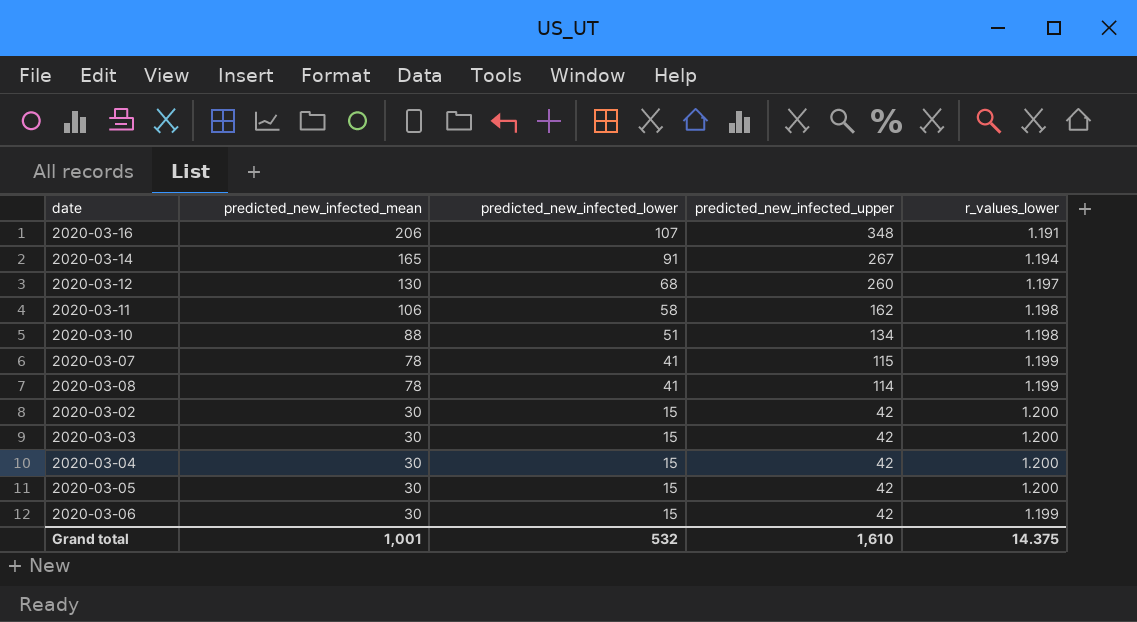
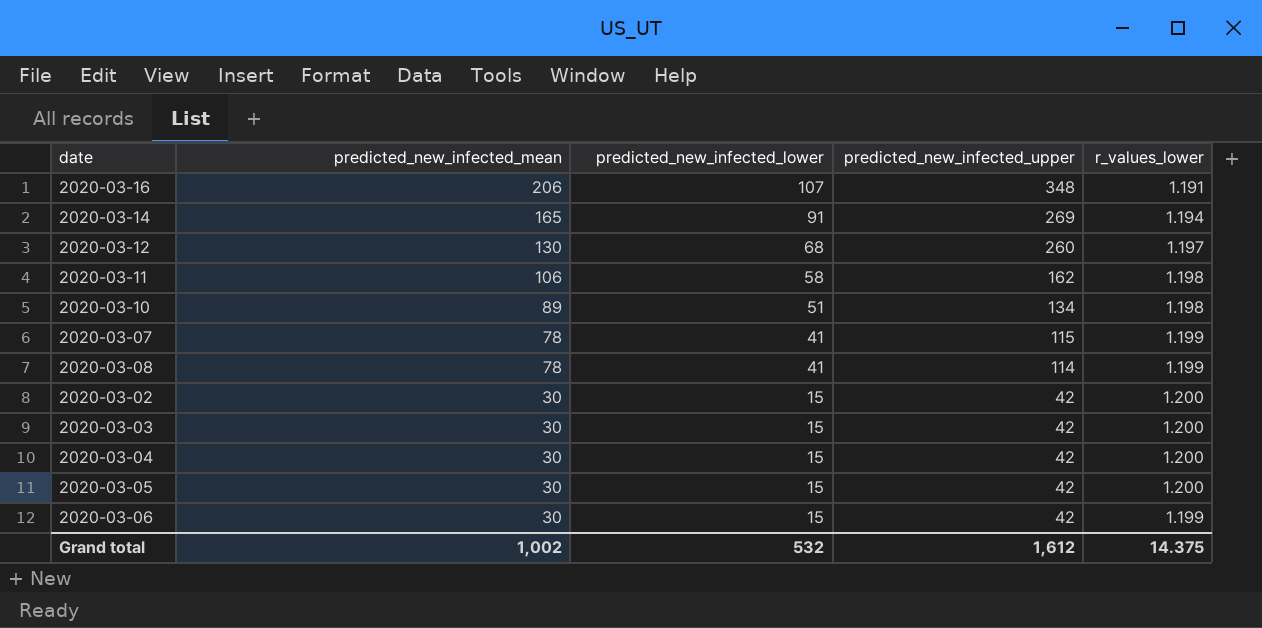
2020-03-14 | predicted_new_infected_upper: 267 -> 269
2020-03-10 | predicted_new_infected_mean: 88 -> 89
Grand total | predicted_new_infected_mean: 1,001 -> 1,002
Grand total | predicted_new_infected_upper: 1,610 -> 1,612

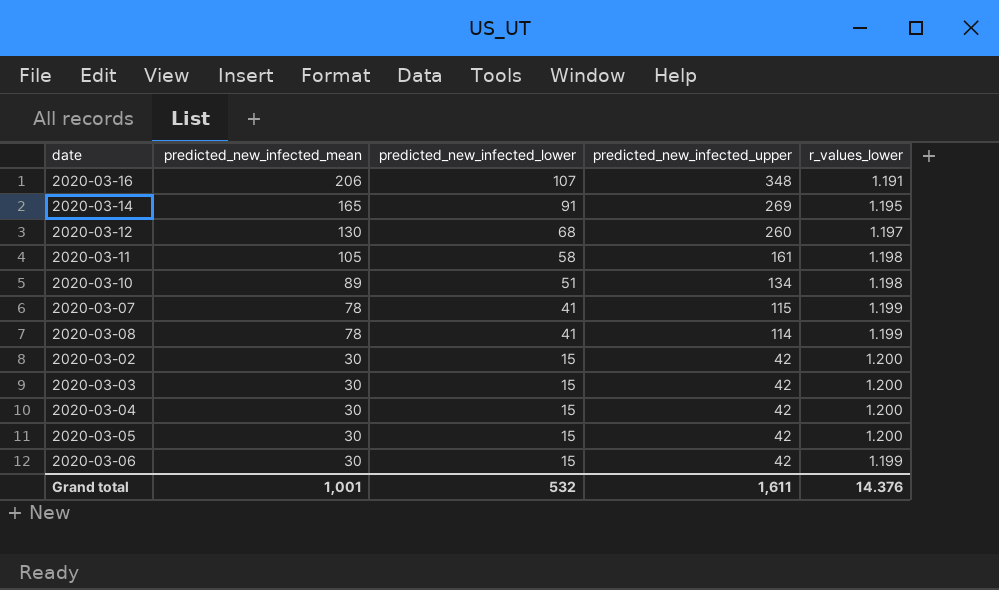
2020-03-14 | r_values_lower: 1.194 -> 1.195
2020-03-11 | predicted_new_infected_mean: 106 -> 105
2020-03-11 | predicted_new_infected_upper: 162 -> 161
Grand total | predicted_new_infected_mean: 1,002 -> 1,001
Grand total | predicted_new_infected_upper: 1,612 -> 1,611
Grand total | r_values_lower: 14.375 -> 14.376

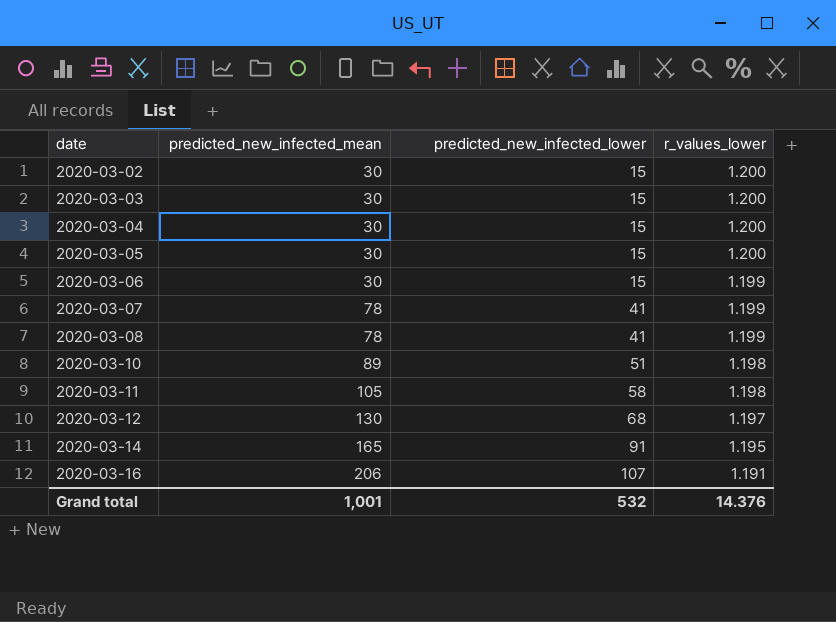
row order: predicted_new_infected_mean descending -> date ascending
column predicted_new_infected_upper | position: 4 -> none

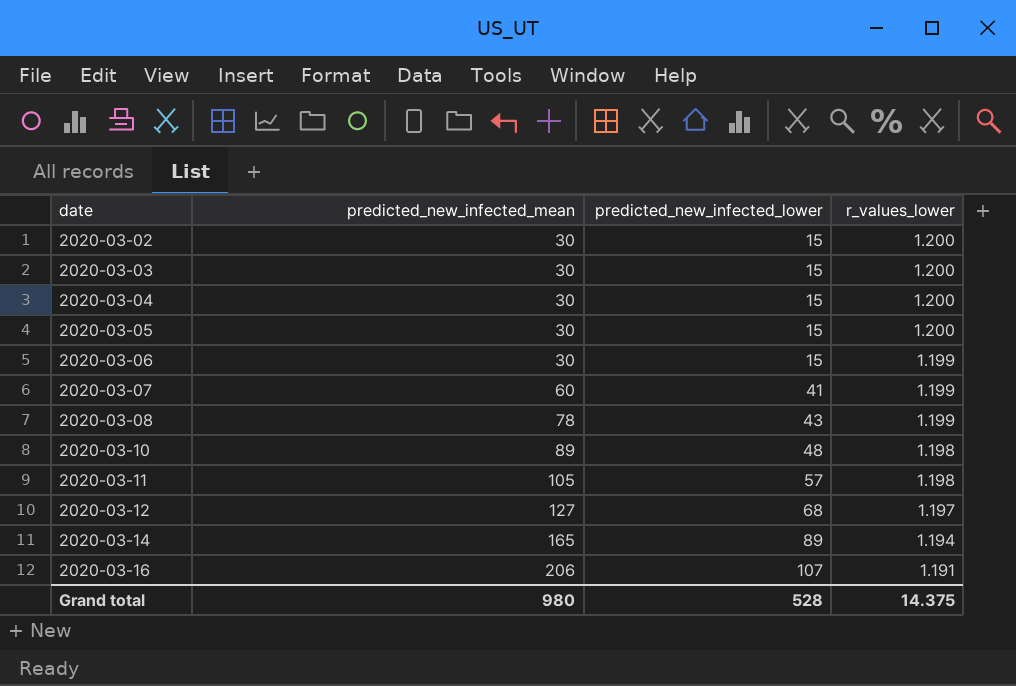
2020-03-07 | predicted_new_infected_mean: 78 -> 60
2020-03-08 | predicted_new_infected_lower: 41 -> 43
2020-03-10 | predicted_new_infected_lower: 51 -> 48
2020-03-11 | predicted_new_infected_lower: 58 -> 57
2020-03-12 | predicted_new_infected_mean: 130 -> 127
2020-03-14 | predicted_new_infected_lower: 91 -> 89
2020-03-14 | r_values_lower: 1.195 -> 1.194
Grand total | predicted_new_infected_mean: 1,001 -> 980
Grand total | predicted_new_infected_lower: 532 -> 528
Grand total | r_values_lower: 14.376 -> 14.375

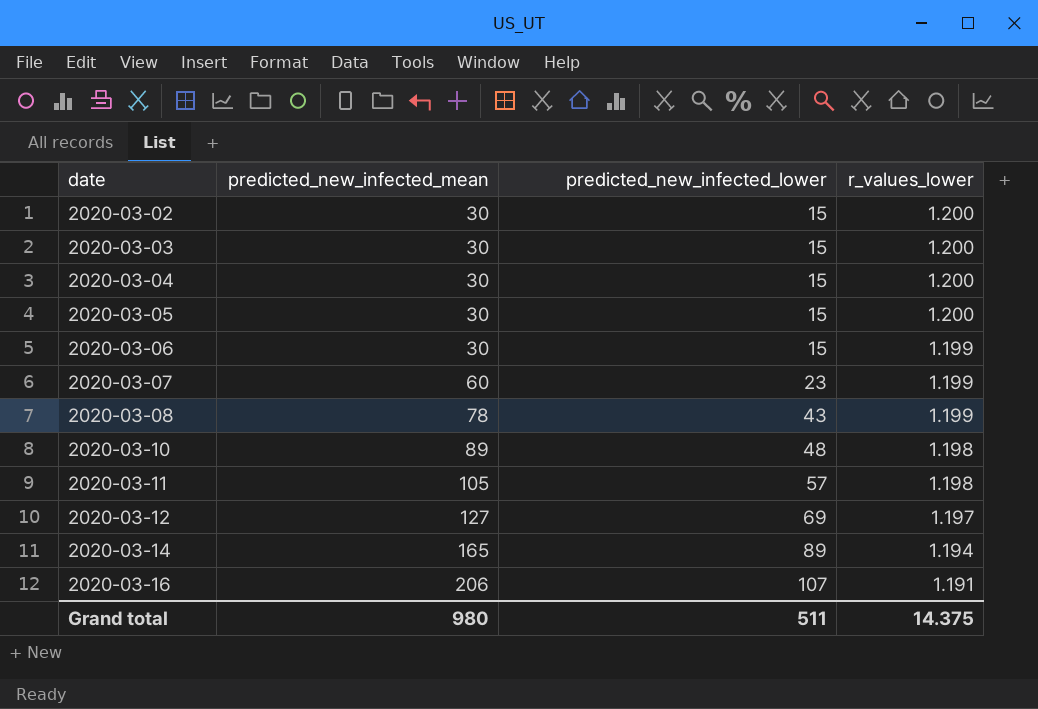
2020-03-07 | predicted_new_infected_lower: 41 -> 23
2020-03-12 | predicted_new_infected_lower: 68 -> 69
Grand total | predicted_new_infected_lower: 528 -> 511

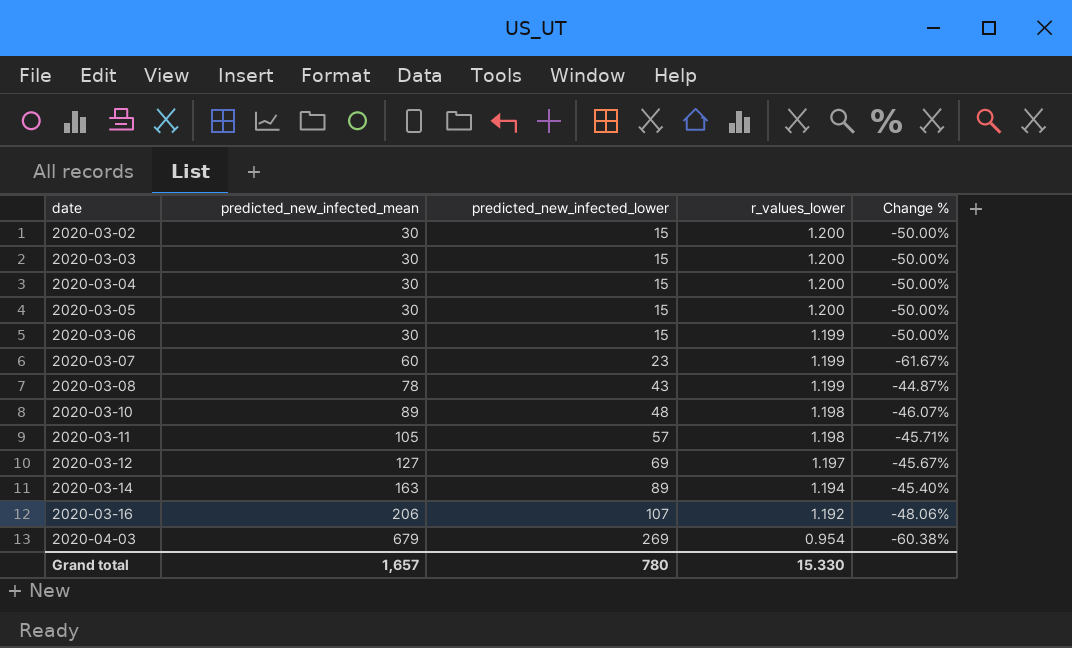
column Change % | formula: none -> ([predicted_new_infected_lower] - [predicted_new_infected_mean]) / [predicted_new_infected_mean]
2020-03-14 | predicted_new_infected_mean: 165 -> 163
2020-03-16 | r_values_lower: 1.191 -> 1.192
row 2020-04-03: none -> 679 | 269 | 0.954 | -60.38%
Grand total | predicted_new_infected_mean: 980 -> 1,657
Grand total | predicted_new_infected_lower: 511 -> 780
Grand total | r_values_lower: 14.375 -> 15.330

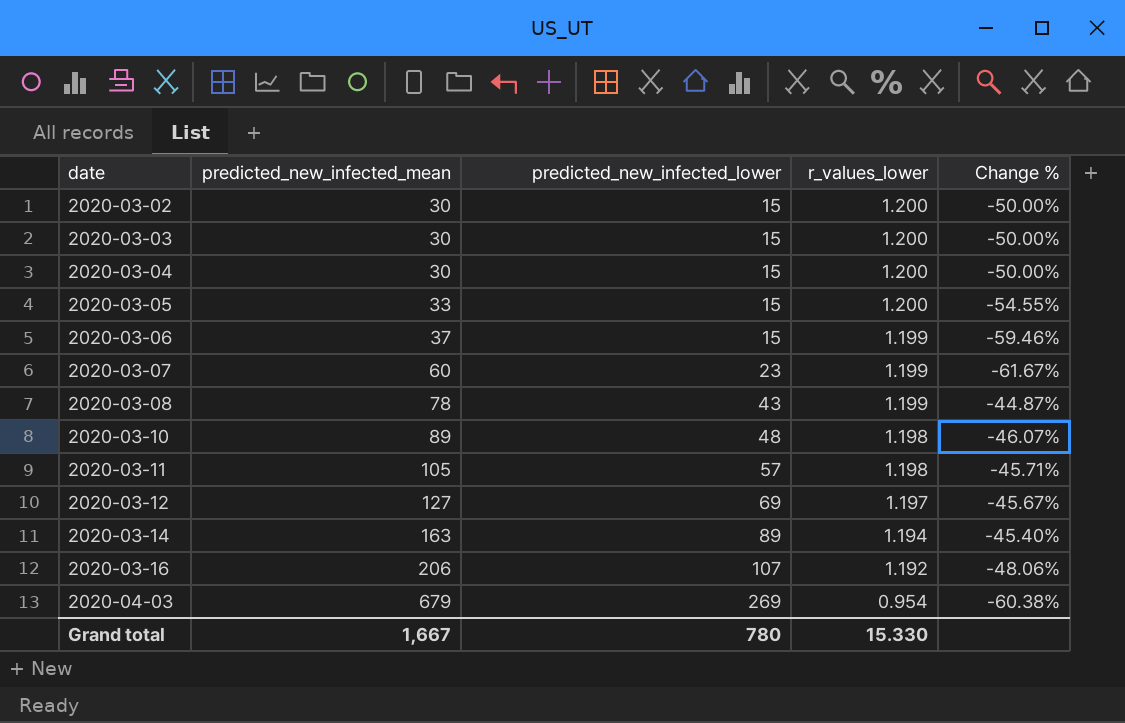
2020-03-05 | predicted_new_infected_mean: 30 -> 33
2020-03-05 | Change %: -50.00% -> -54.55%
2020-03-06 | predicted_new_infected_mean: 30 -> 37
2020-03-06 | Change %: -50.00% -> -59.46%
Grand total | predicted_new_infected_mean: 1,657 -> 1,667

